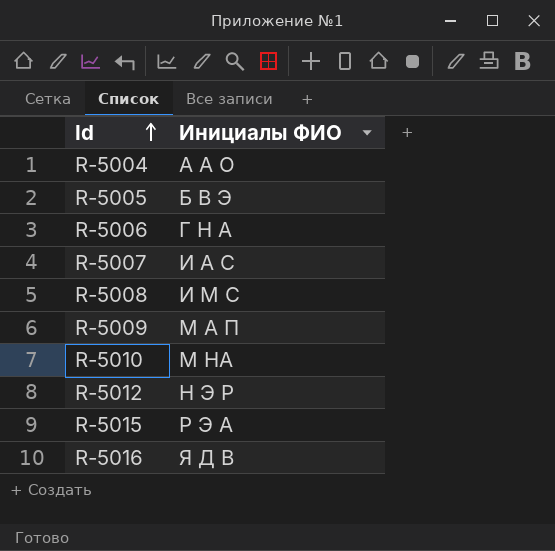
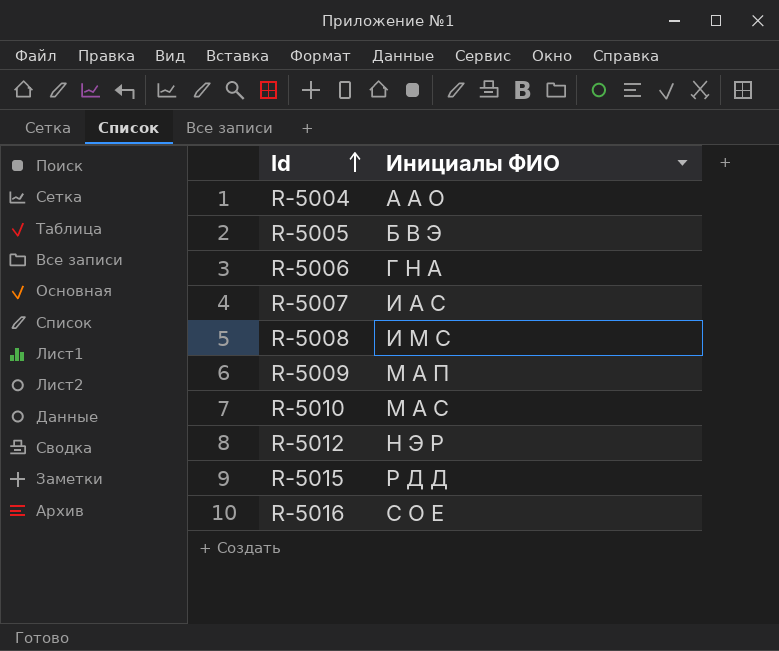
R-5010 | Инициалы ФИО: М НА -> М А С
R-5015 | Инициалы ФИО: Р Э А -> Р Д Д
R-5016 | Инициалы ФИО: Я Д В -> С О Е

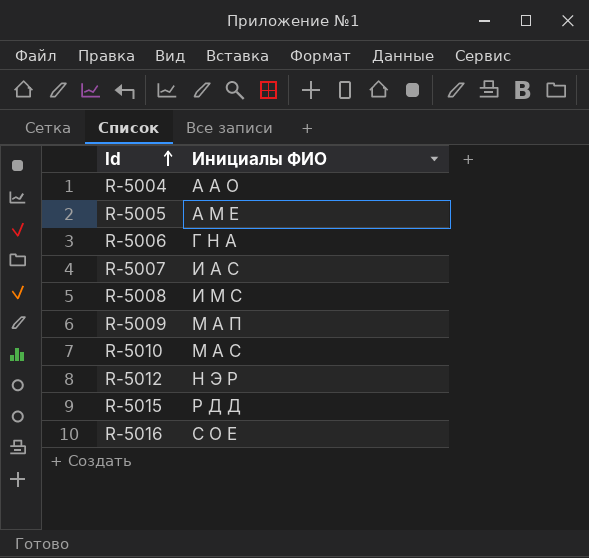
R-5005 | Инициалы ФИО: Б В Э -> А М Е

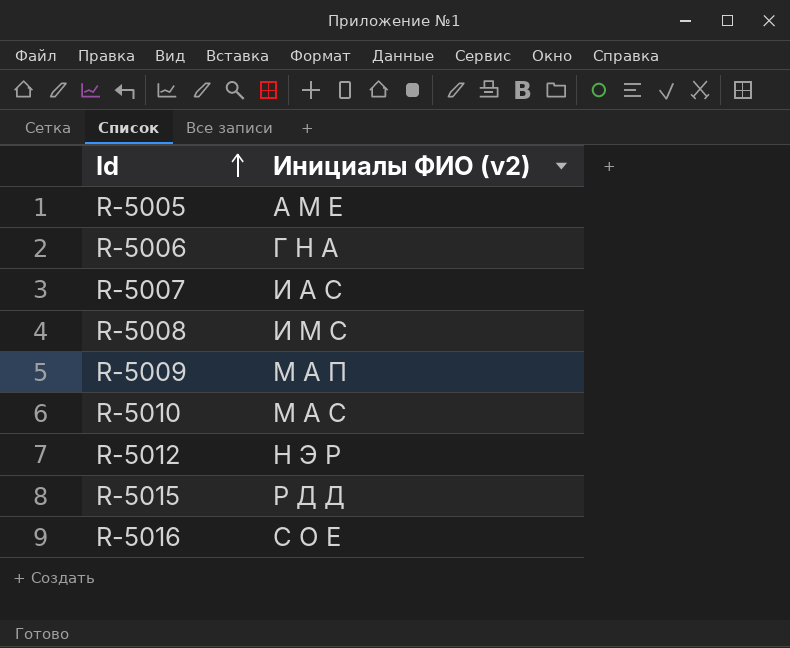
column name: Инициалы ФИО -> Инициалы ФИО (v2)
row R-5004: А А О -> none

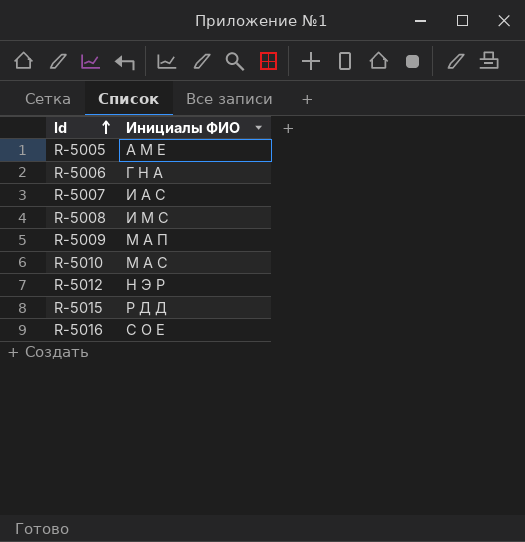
column name: Инициалы ФИО (v2) -> Инициалы ФИО

